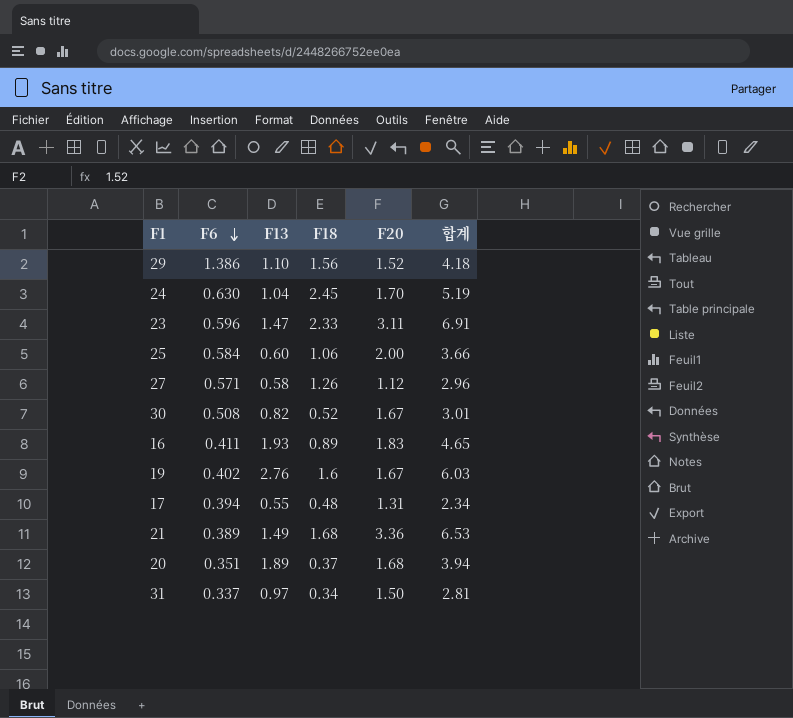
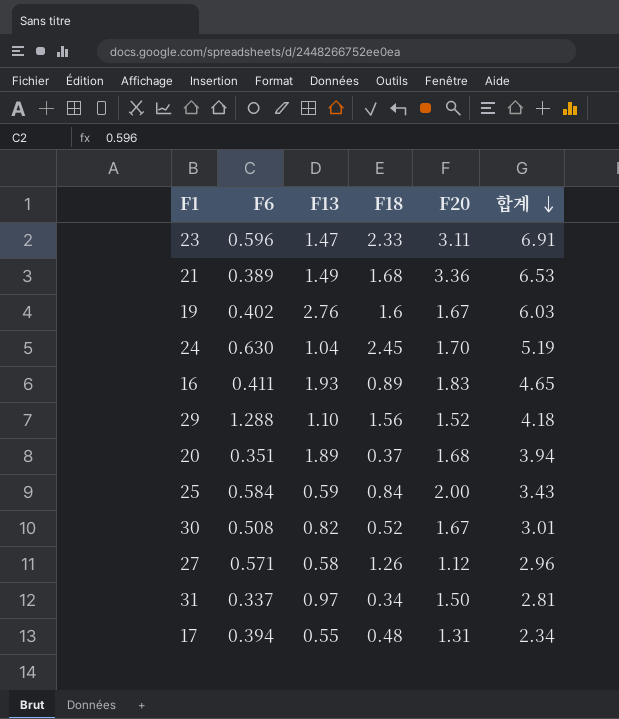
row order: F6 descending -> 합계 descending
29 | F6: 1.386 -> 1.288
25 | F13: 0.60 -> 0.59
25 | F18: 1.06 -> 0.84
25 | 합계: 3.66 -> 3.43

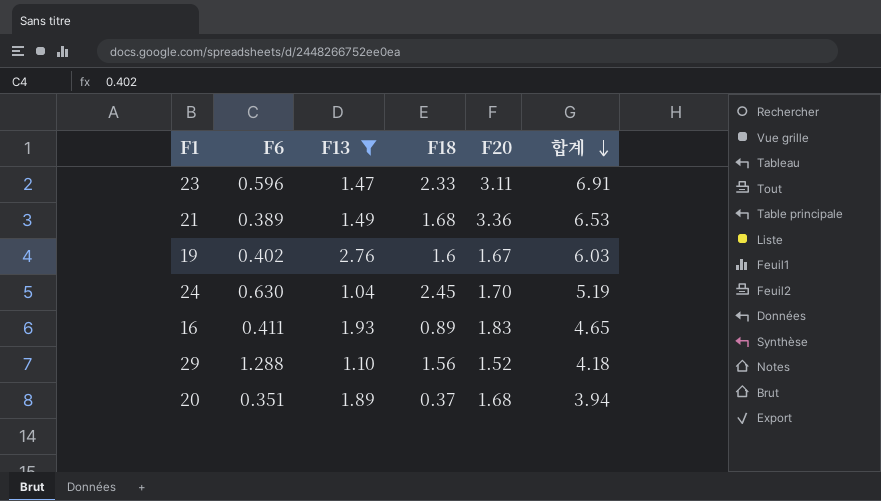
filter: none -> F13 >= 1.04

